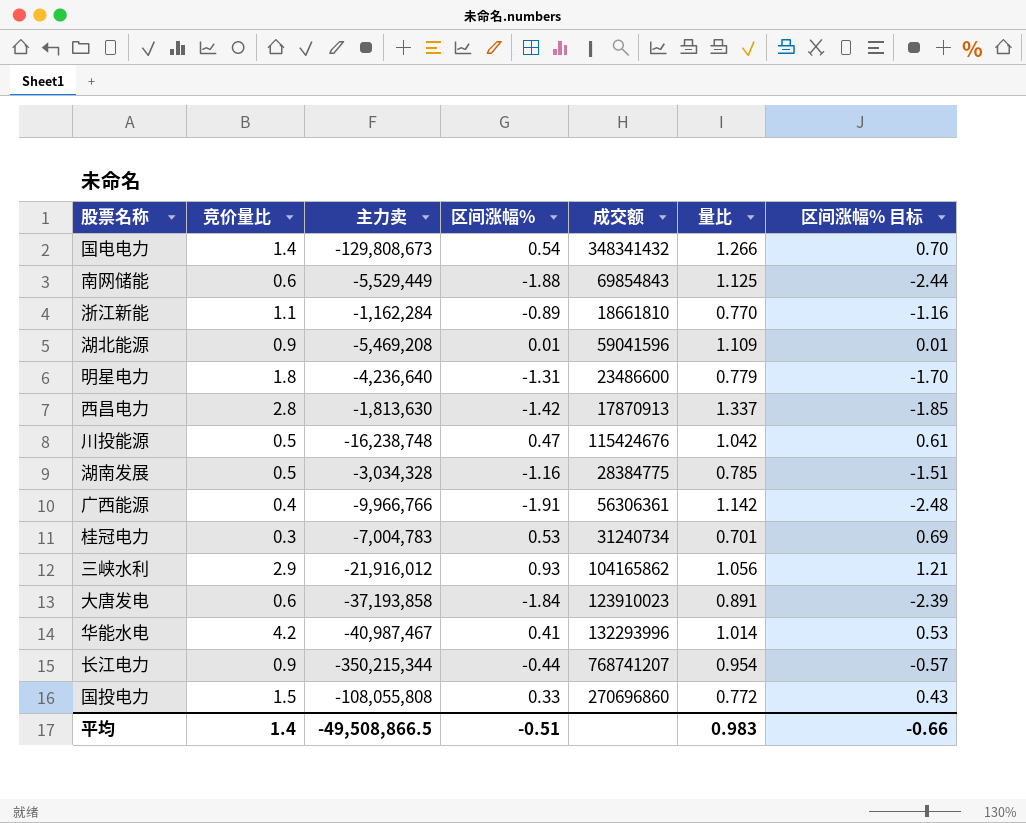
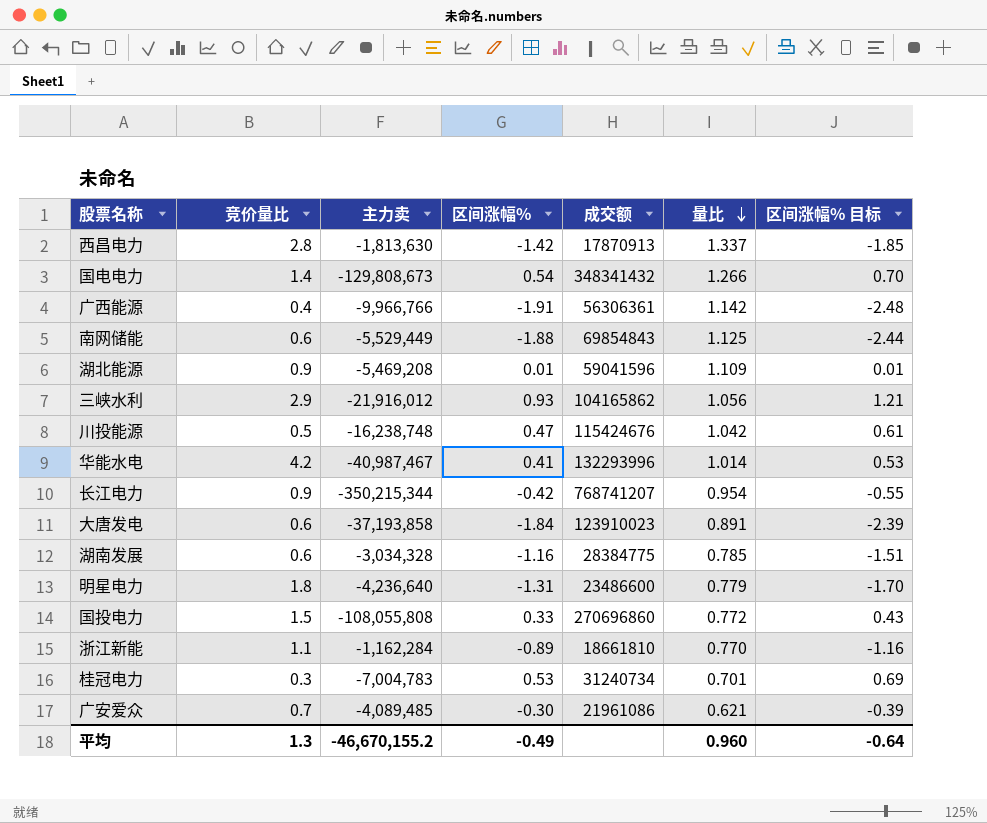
row order: none -> 量比 descending
长江电力 | 区间涨幅%: -0.44 -> -0.42
长江电力 | 区间涨幅% 目标: -0.57 -> -0.55
湖南发展 | 竞价量比: 0.5 -> 0.6
row 广安爱众: none -> 0.7 | -4,089,485 | -0.30 | 21961086 | 0.621 | -0.39
平均 | 竞价量比: 1.4 -> 1.3
平均 | 主力卖: -49,508,866.5 -> -46,670,155.2
平均 | 区间涨幅%: -0.51 -> -0.49
平均 | 量比: 0.983 -> 0.960
平均 | 区间涨幅% 目标: -0.66 -> -0.64

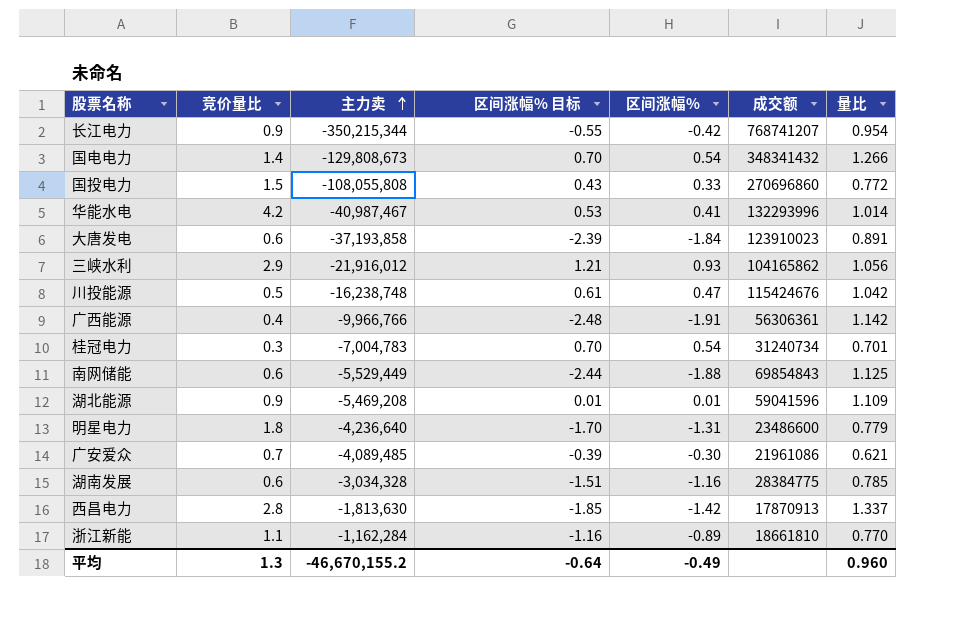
row order: 量比 descending -> 主力卖 ascending
column 区间涨幅% 目标 | position: 7 -> 4
桂冠电力 | 区间涨幅% 目标: 0.69 -> 0.70
桂冠电力 | 区间涨幅%: 0.53 -> 0.54

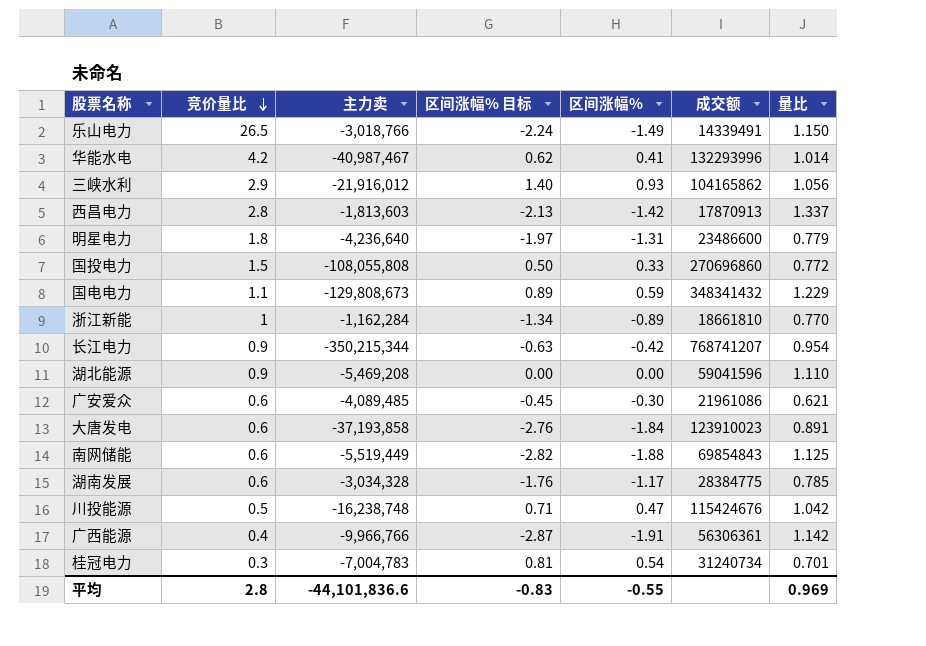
row order: 主力卖 ascending -> 竞价量比 descending
column 区间涨幅% 目标 | formula: [区间涨幅%] * 1.3 -> [区间涨幅%] * 1.5
row 乐山电力: none -> 26.5 | -3,018,766 | -2.24 | -1.49 | 14339491 | 1.150
西昌电力 | 主力卖: -1,813,630 -> -1,813,603
国电电力 | 竞价量比: 1.4 -> 1.1
国电电力 | 区间涨幅%: 0.54 -> 0.59
国电电力 | 量比: 1.266 -> 1.229
浙江新能 | 竞价量比: 1.1 -> 1
湖北能源 | 区间涨幅%: 0.01 -> 0.00
湖北能源 | 量比: 1.109 -> 1.110
广安爱众 | 竞价量比: 0.7 -> 0.6
南网储能 | 主力卖: -5,529,449 -> -5,519,449
湖南发展 | 区间涨幅%: -1.16 -> -1.17
平均 | 竞价量比: 1.3 -> 2.8
平均 | 主力卖: -46,670,155.2 -> -44,101,836.6
平均 | 区间涨幅% 目标: -0.64 -> -0.83
平均 | 区间涨幅%: -0.49 -> -0.55
平均 | 量比: 0.960 -> 0.969

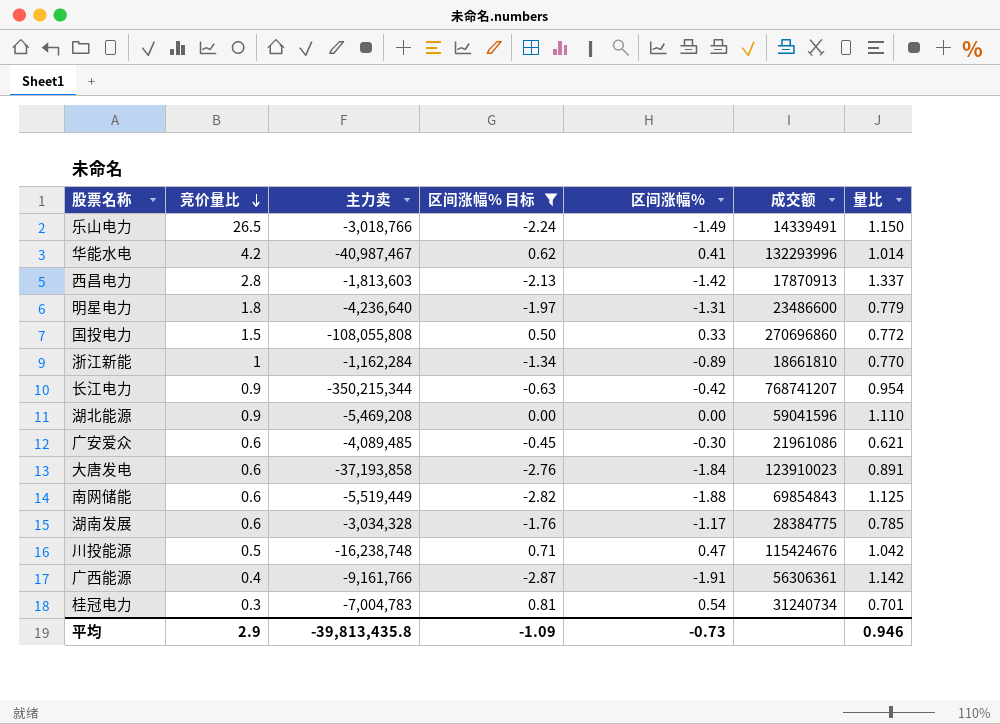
filter: none -> 区间涨幅% 目标 <= 0.81
广西能源 | 主力卖: -9,966,766 -> -9,161,766
平均 | 竞价量比: 2.8 -> 2.9
平均 | 主力卖: -44,101,836.6 -> -39,813,435.8
平均 | 区间涨幅% 目标: -0.83 -> -1.09
平均 | 区间涨幅%: -0.55 -> -0.73
平均 | 量比: 0.969 -> 0.946

